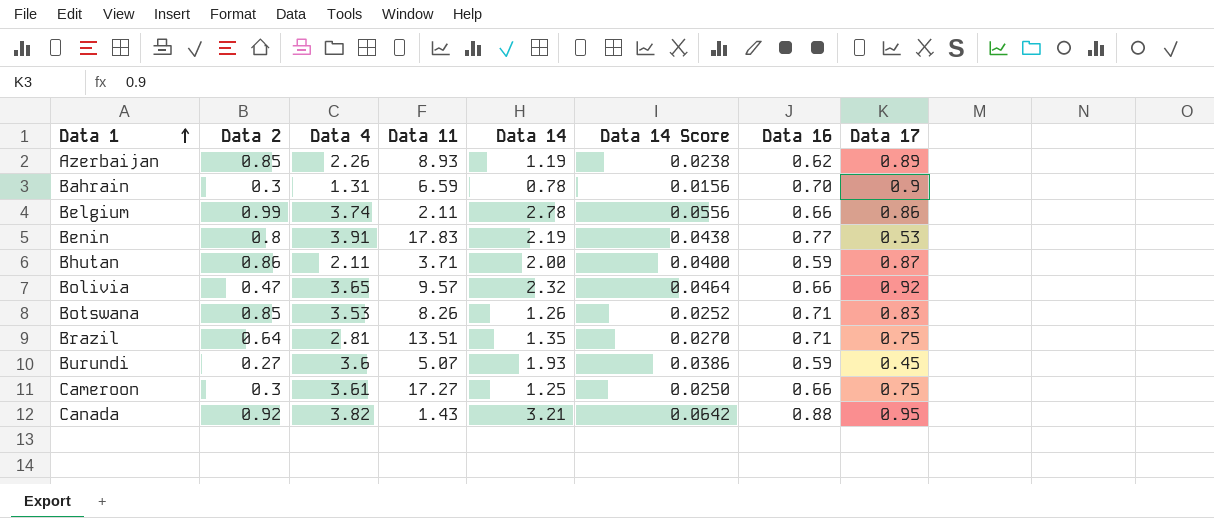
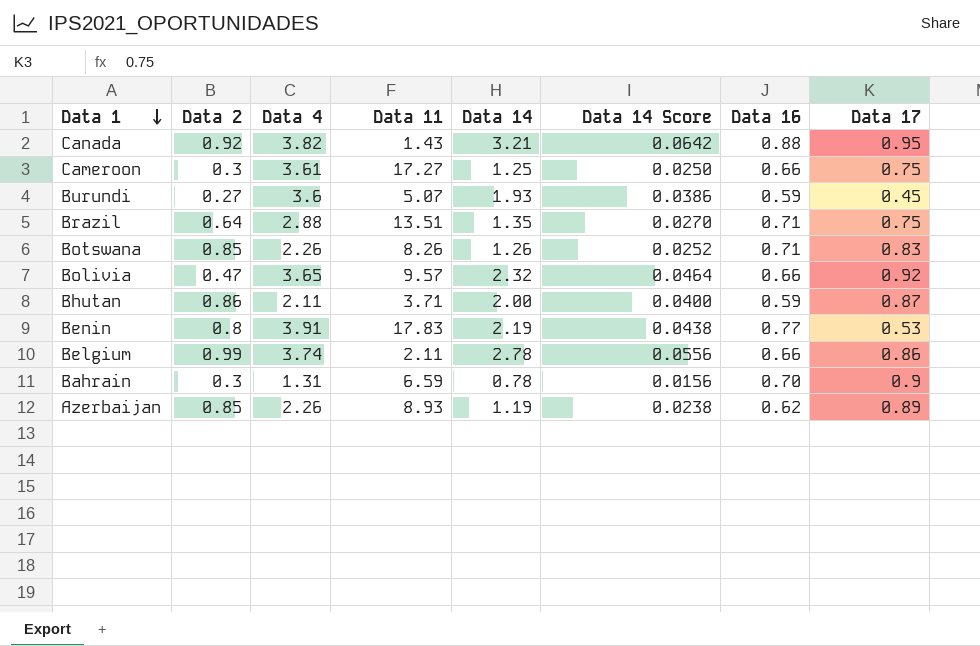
row order: Data 1 ascending -> Data 1 descending
Brazil | Data 4: 2.81 -> 2.88
Botswana | Data 4: 3.53 -> 2.26

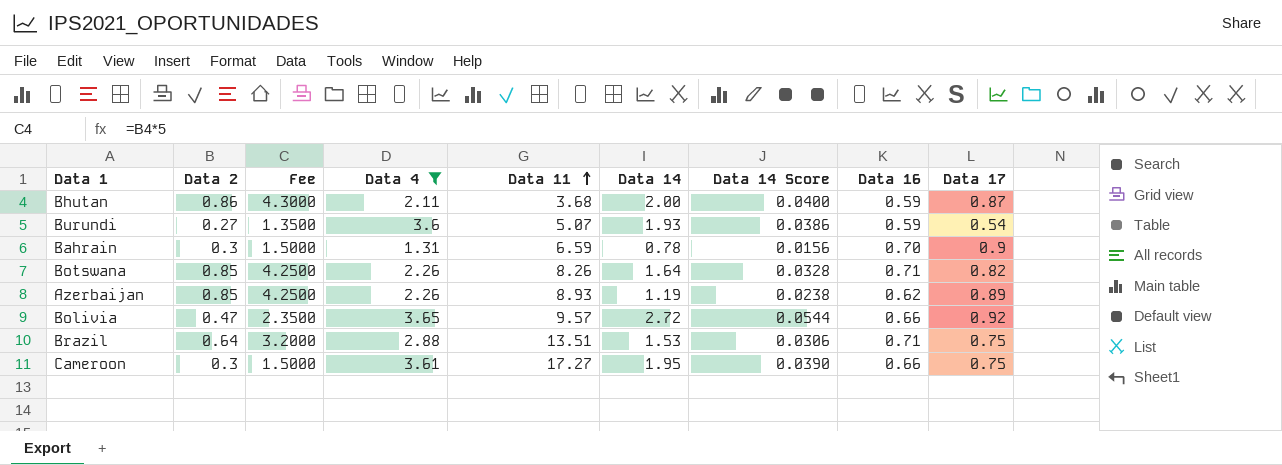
filter: none -> Data 4 <= 3.65
row order: Data 1 descending -> Data 11 ascending
column Fee | formula: none -> [Data 2] * 5
Bhutan | Data 11: 3.71 -> 3.68
Burundi | Data 17: 0.45 -> 0.54
Botswana | Data 14: 1.26 -> 1.64
Botswana | Data 14 Score: 0.0252 -> 0.0328
Botswana | Data 17: 0.83 -> 0.82
Bolivia | Data 14: 2.32 -> 2.72
Bolivia | Data 14 Score: 0.0464 -> 0.0544
Brazil | Data 14: 1.35 -> 1.53
Brazil | Data 14 Score: 0.0270 -> 0.0306
Cameroon | Data 14: 1.25 -> 1.95
Cameroon | Data 14 Score: 0.0250 -> 0.0390

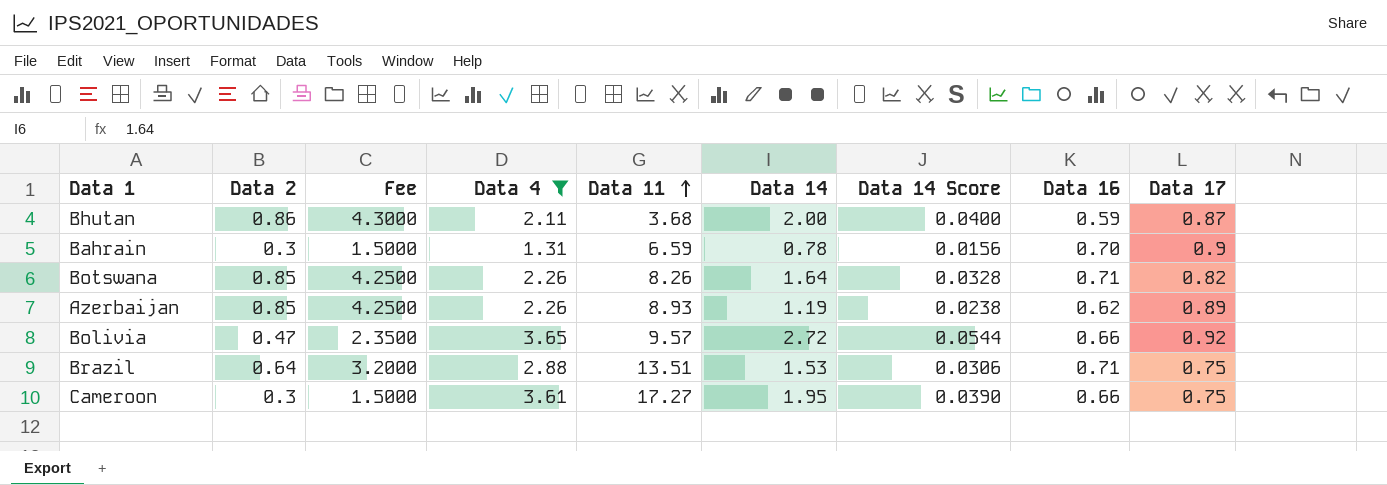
row Burundi: 0.27 | 1.3500 | 3.6 | 5.07 | 1.93 | 0.0386 | 0.59 | 0.54 -> none

